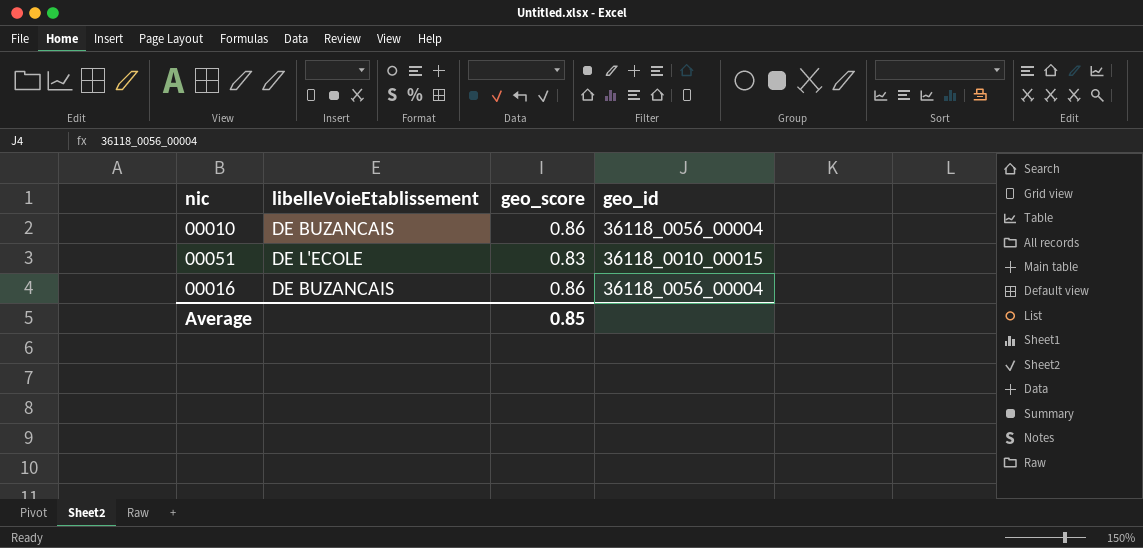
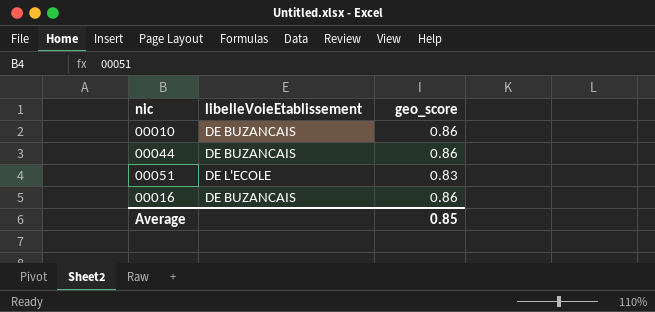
column geo_id | position: 4 -> none
row 00044: none -> DE BUZANCAIS | 0.86

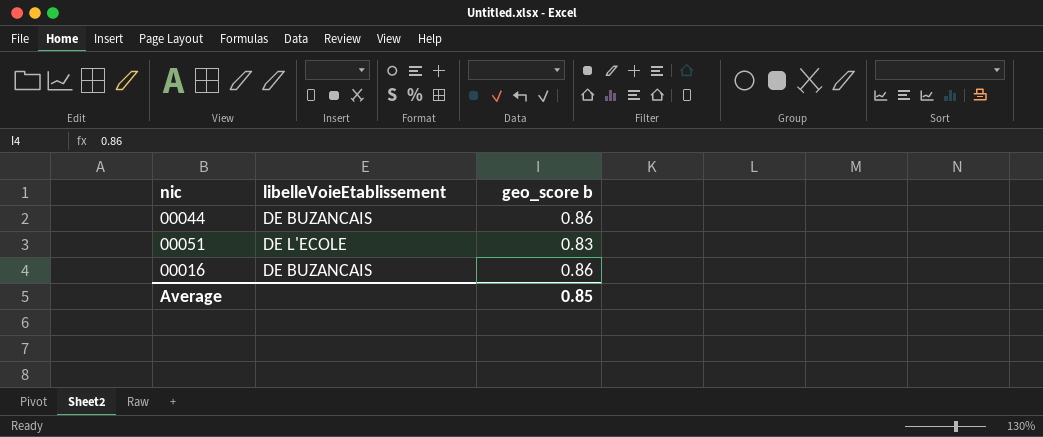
column name: geo_score -> geo_score b
row 00010: DE BUZANCAIS | 0.86 -> none

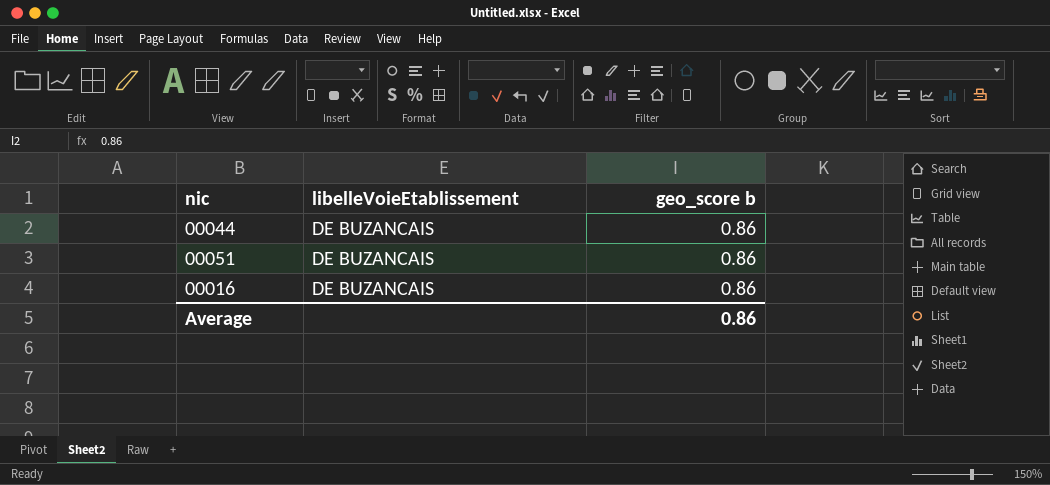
00051 | libelleVoieEtablissement: DE L'ECOLE -> DE BUZANCAIS
00051 | geo_score b: 0.83 -> 0.86
Average | geo_score b: 0.85 -> 0.86

